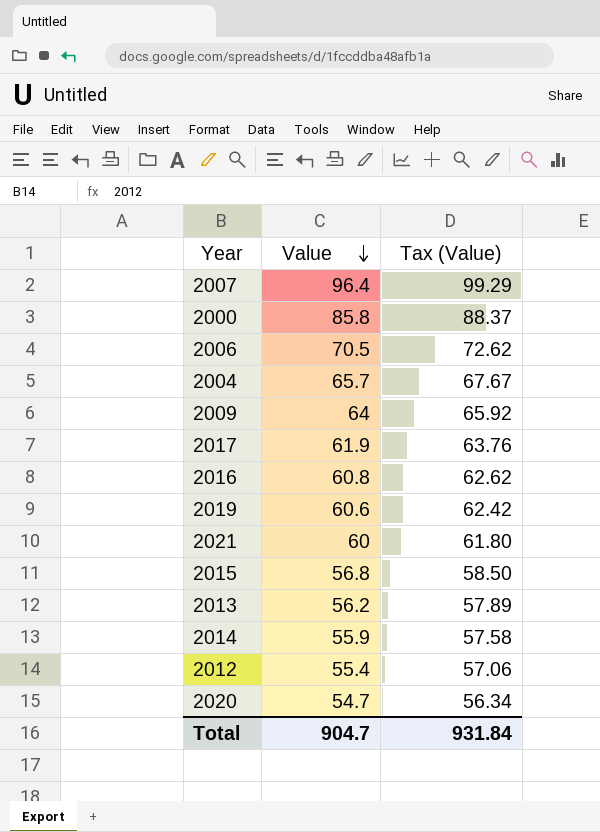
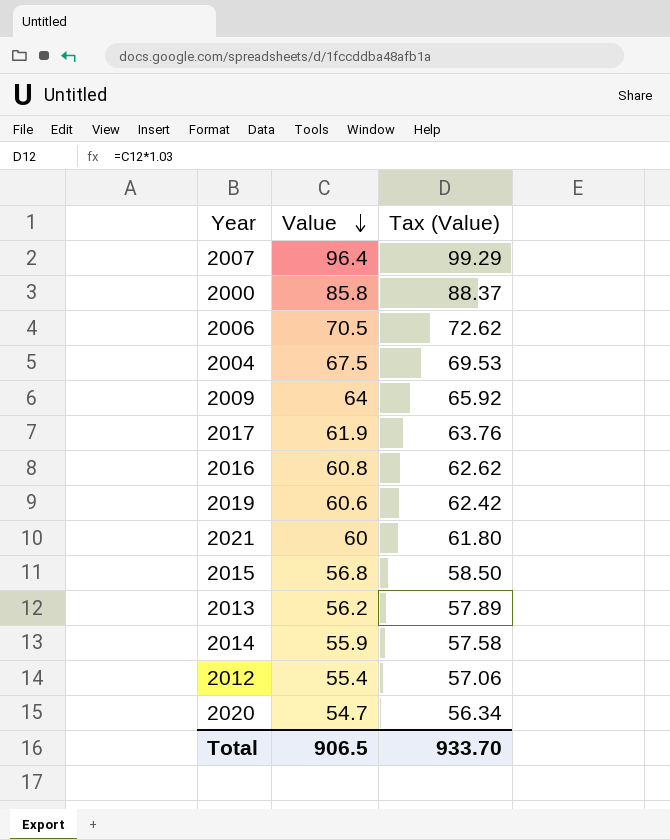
2004 | Value: 65.7 -> 67.5
2004 | Tax (Value): 67.67 -> 69.53
Total | Value: 904.7 -> 906.5
Total | Tax (Value): 931.84 -> 933.70

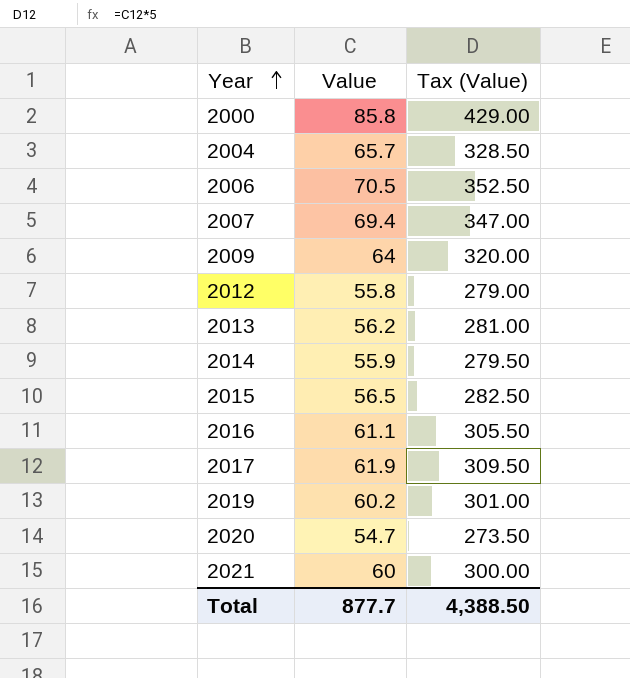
row order: Value descending -> Year ascending
column Tax (Value) | formula: [Value] * 1.03 -> [Value] * 5
2004 | Value: 67.5 -> 65.7
2007 | Value: 96.4 -> 69.4
2012 | Value: 55.4 -> 55.8
2015 | Value: 56.8 -> 56.5
2016 | Value: 60.8 -> 61.1
2019 | Value: 60.6 -> 60.2
Total | Value: 906.5 -> 877.7
Total | Tax (Value): 933.70 -> 4,388.50

